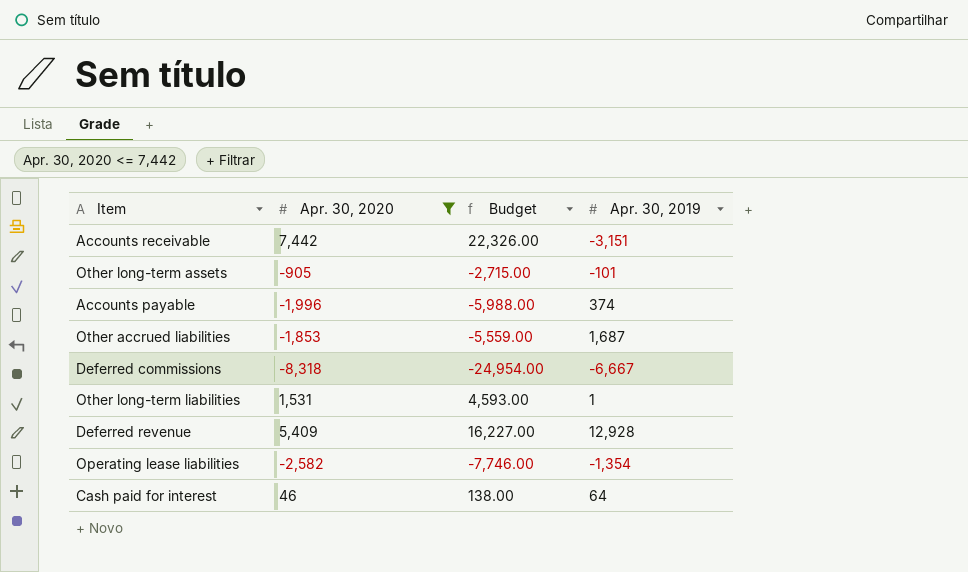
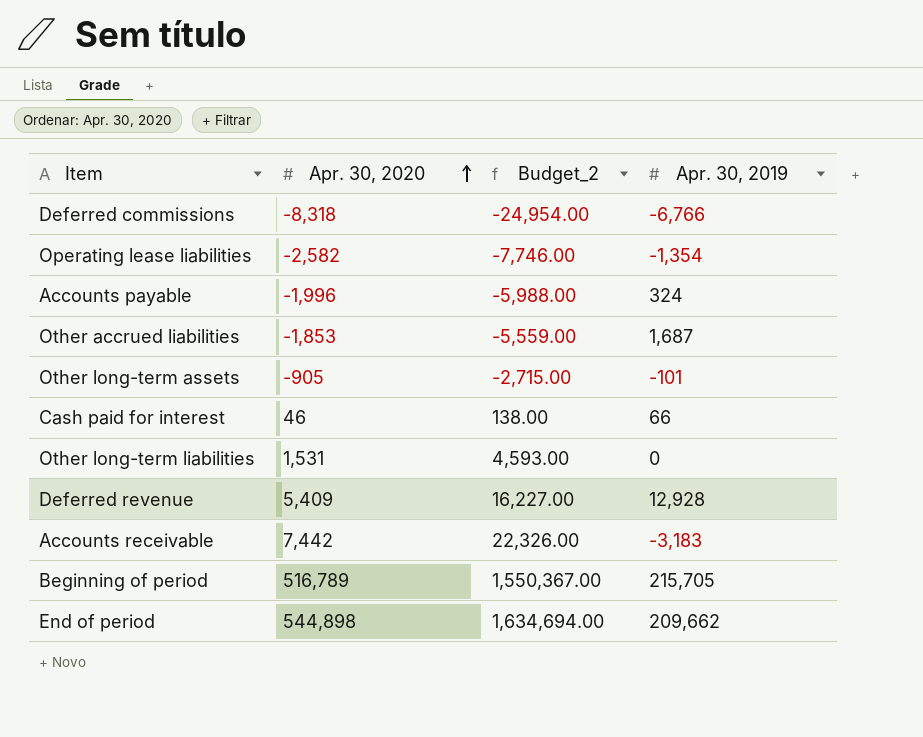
filter: Apr. 30, 2020 <= 7,442 -> none
row order: none -> Apr. 30, 2020 ascending
column name: Budget -> Budget_2
Deferred commissions | Apr. 30, 2019: -6,667 -> -6,766
Accounts payable | Apr. 30, 2019: 374 -> 324
Cash paid for interest | Apr. 30, 2019: 64 -> 66
Other long-term liabilities | Apr. 30, 2019: 1 -> 0
Accounts receivable | Apr. 30, 2019: -3,151 -> -3,183

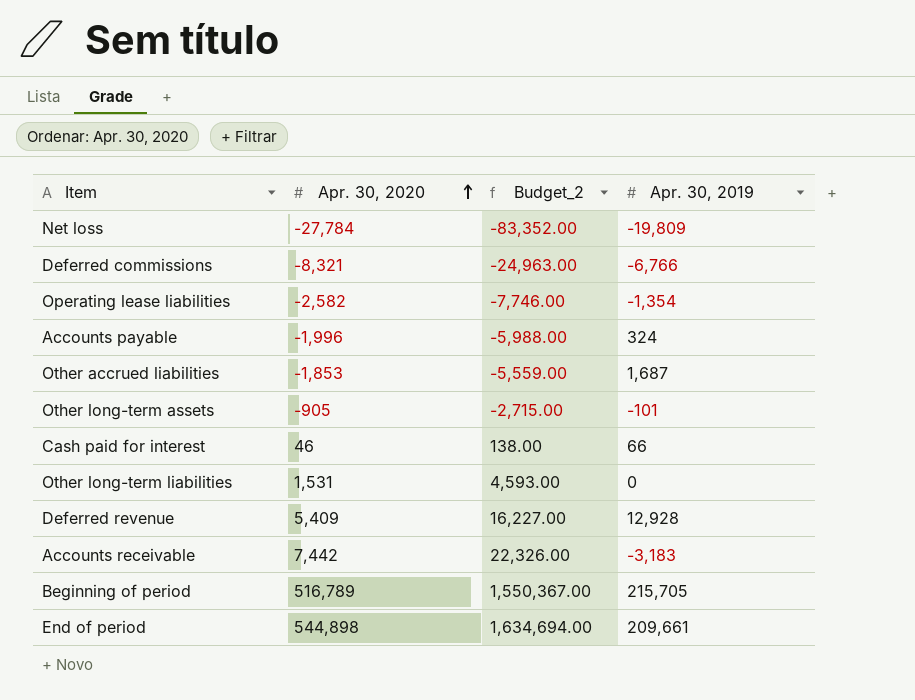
row Net loss: none -> -27,784 | -83,352.00 | -19,809
Deferred commissions | Apr. 30, 2020: -8,318 -> -8,321
Deferred commissions | Budget_2: -24,954.00 -> -24,963.00
End of period | Apr. 30, 2019: 209,662 -> 209,661

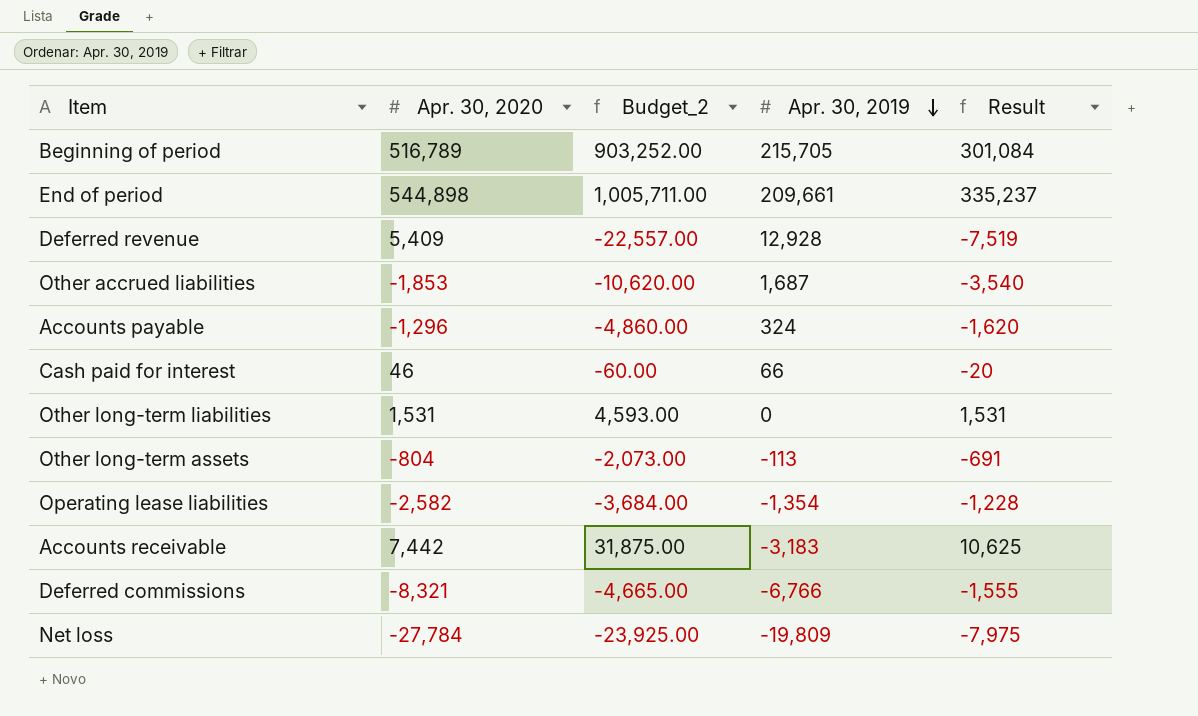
row order: Apr. 30, 2020 ascending -> Apr. 30, 2019 descending
column Budget_2 | formula: [Apr. 30, 2020] * 3 -> [Result] * 3
column Result | formula: none -> [Apr. 30, 2020] - [Apr. 30, 2019]
Accounts payable | Apr. 30, 2020: -1,996 -> -1,296
Other long-term assets | Apr. 30, 2020: -905 -> -804
Other long-term assets | Apr. 30, 2019: -101 -> -113

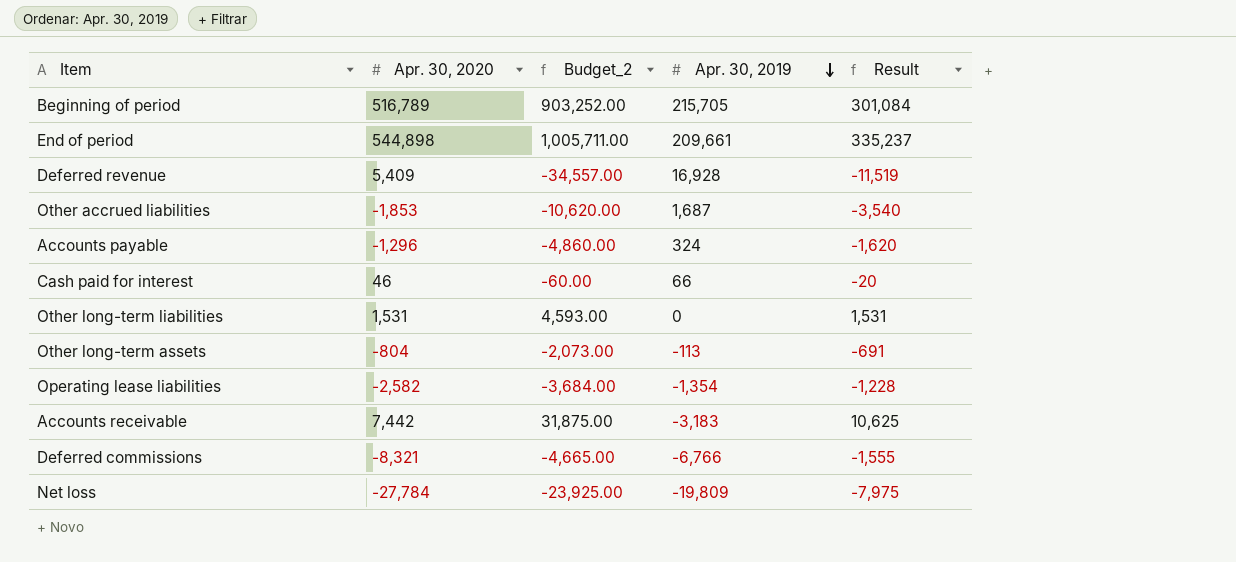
Deferred revenue | Budget_2: -22,557.00 -> -34,557.00
Deferred revenue | Apr. 30, 2019: 12,928 -> 16,928
Deferred revenue | Result: -7,519 -> -11,519

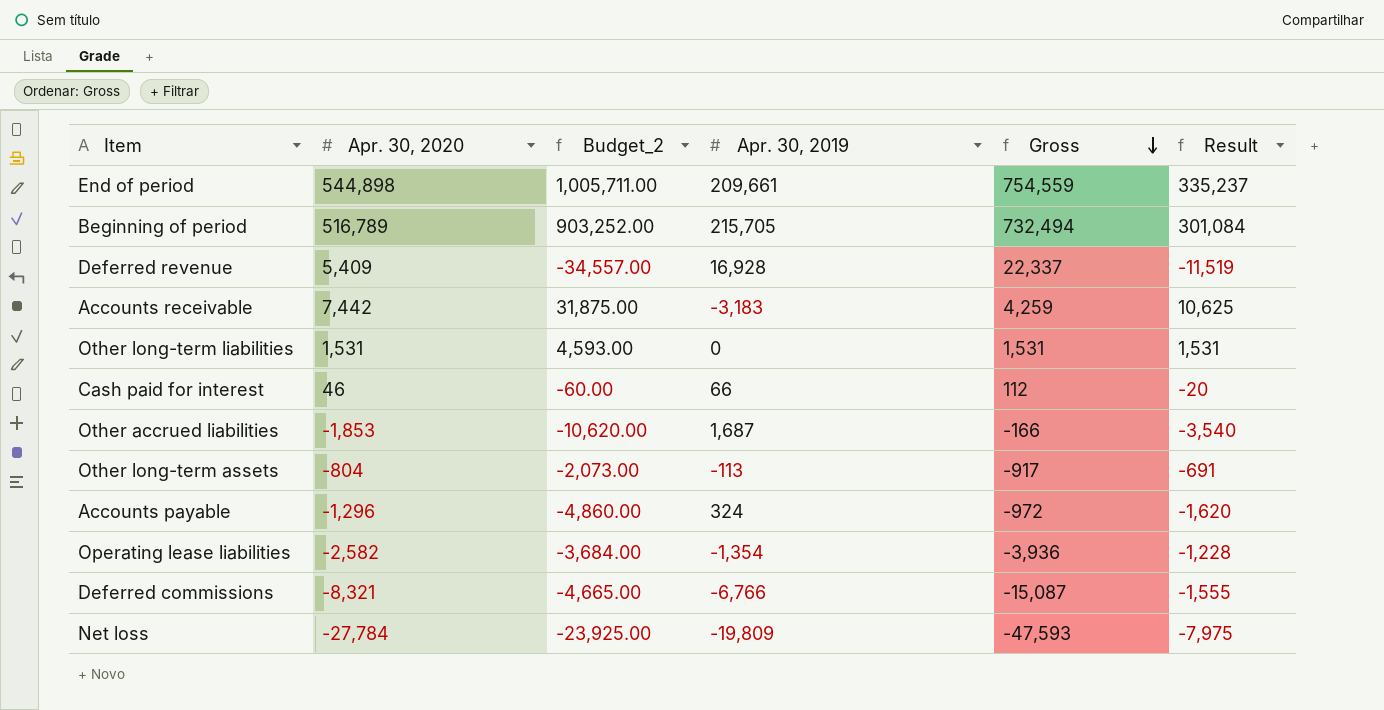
row order: Apr. 30, 2019 descending -> Gross descending
column Gross | formula: none -> [Apr. 30, 2020] + [Apr. 30, 2019]

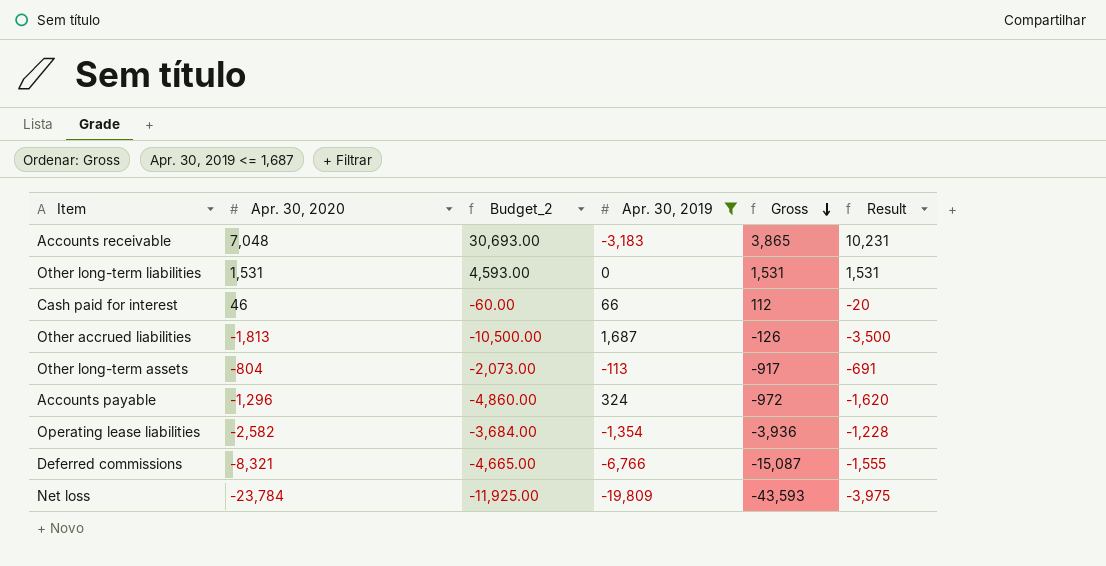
filter: none -> Apr. 30, 2019 <= 1,687
Accounts receivable | Apr. 30, 2020: 7,442 -> 7,048
Accounts receivable | Budget_2: 31,875.00 -> 30,693.00
Accounts receivable | Gross: 4,259 -> 3,865
Accounts receivable | Result: 10,625 -> 10,231
Other accrued liabilities | Apr. 30, 2020: -1,853 -> -1,813
Other accrued liabilities | Budget_2: -10,620.00 -> -10,500.00
Other accrued liabilities | Gross: -166 -> -126
Other accrued liabilities | Result: -3,540 -> -3,500
Net loss | Apr. 30, 2020: -27,784 -> -23,784
Net loss | Budget_2: -23,925.00 -> -11,925.00
Net loss | Gross: -47,593 -> -43,593
Net loss | Result: -7,975 -> -3,975

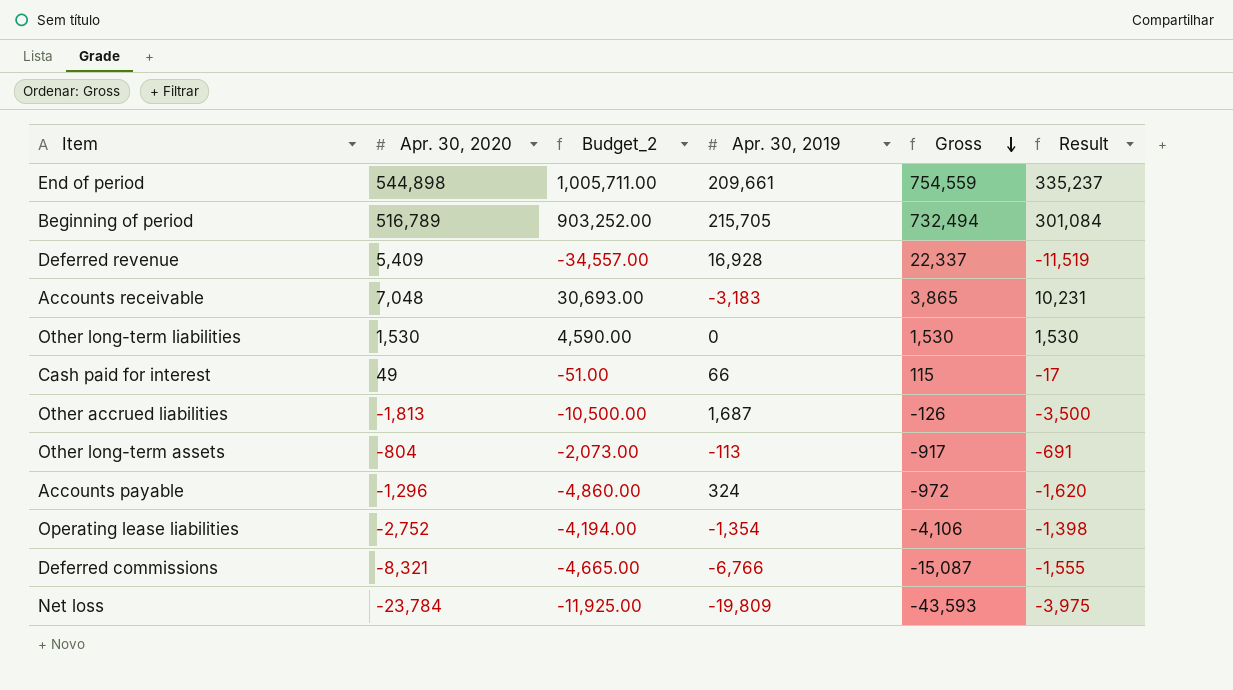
filter: Apr. 30, 2019 <= 1,687 -> none
Other long-term liabilities | Apr. 30, 2020: 1,531 -> 1,530
Other long-term liabilities | Budget_2: 4,593.00 -> 4,590.00
Other long-term liabilities | Gross: 1,531 -> 1,530
Other long-term liabilities | Result: 1,531 -> 1,530
Cash paid for interest | Apr. 30, 2020: 46 -> 49
Cash paid for interest | Budget_2: -60.00 -> -51.00
Cash paid for interest | Gross: 112 -> 115
Cash paid for interest | Result: -20 -> -17
Operating lease liabilities | Apr. 30, 2020: -2,582 -> -2,752
Operating lease liabilities | Budget_2: -3,684.00 -> -4,194.00
Operating lease liabilities | Gross: -3,936 -> -4,106
Operating lease liabilities | Result: -1,228 -> -1,398

